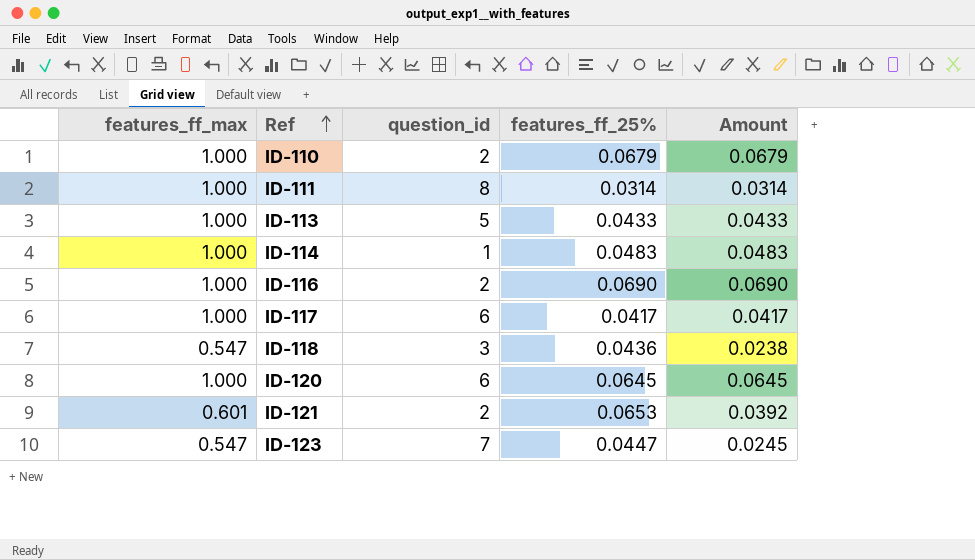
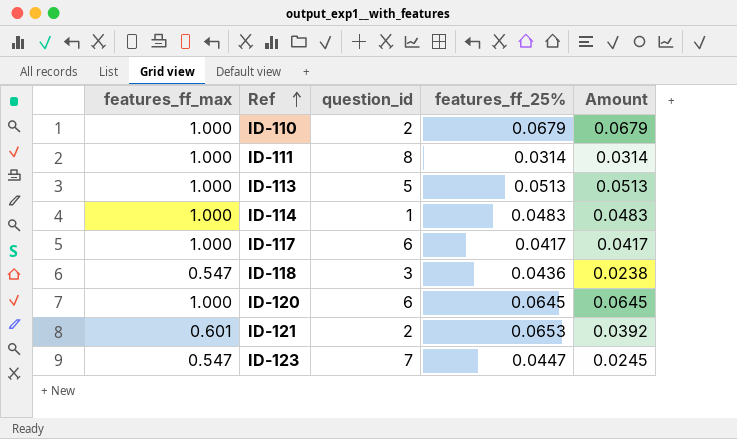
row ID-116: 1.000 | 2 | 0.0690 | 0.0690 -> none
ID-113 | features_ff_25%: 0.0433 -> 0.0513
ID-113 | Amount: 0.0433 -> 0.0513

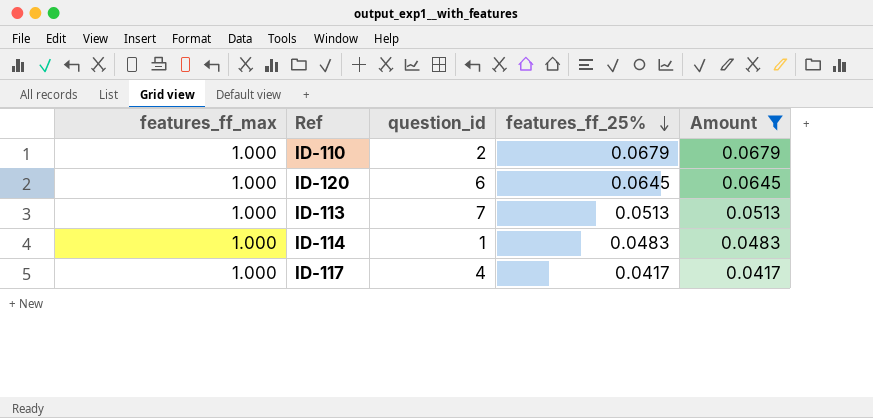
filter: none -> Amount >= 0.0417
row order: Ref ascending -> features_ff_25% descending
ID-113 | question_id: 5 -> 7
ID-117 | question_id: 6 -> 4

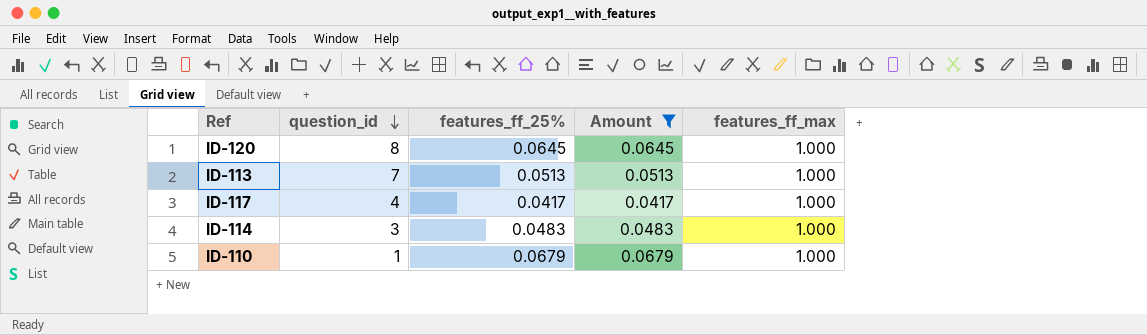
row order: features_ff_25% descending -> question_id descending
column features_ff_max | position: 1 -> 5
ID-120 | question_id: 6 -> 8
ID-114 | question_id: 1 -> 3
ID-110 | question_id: 2 -> 1

